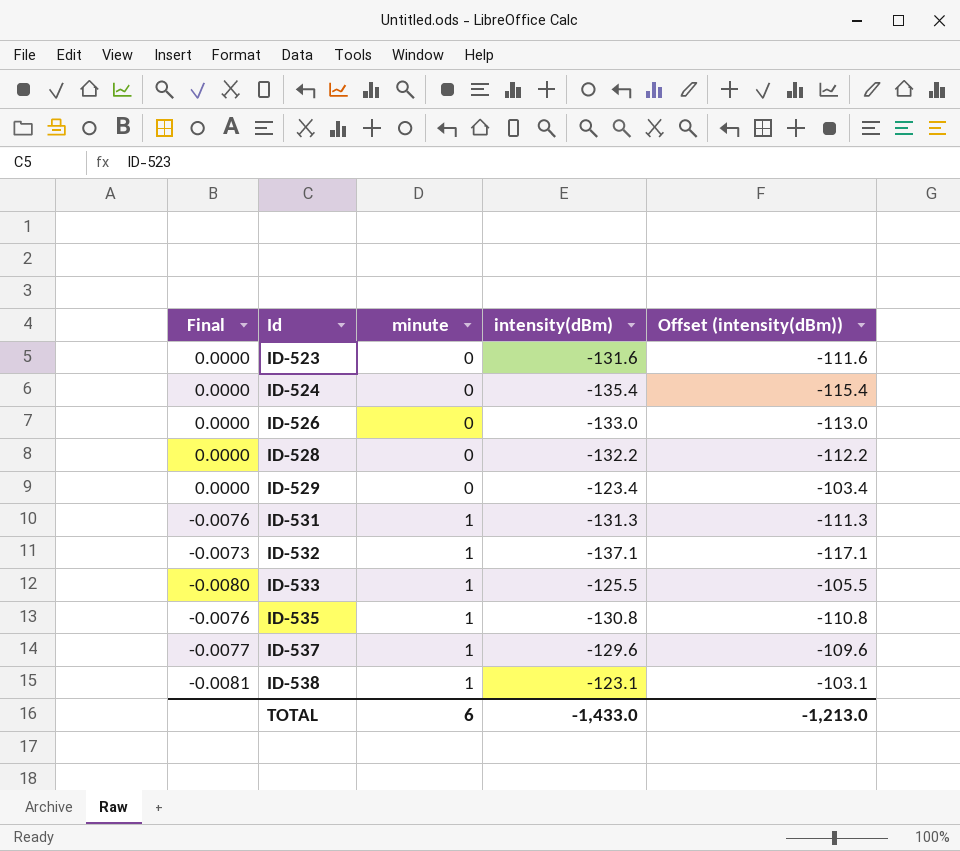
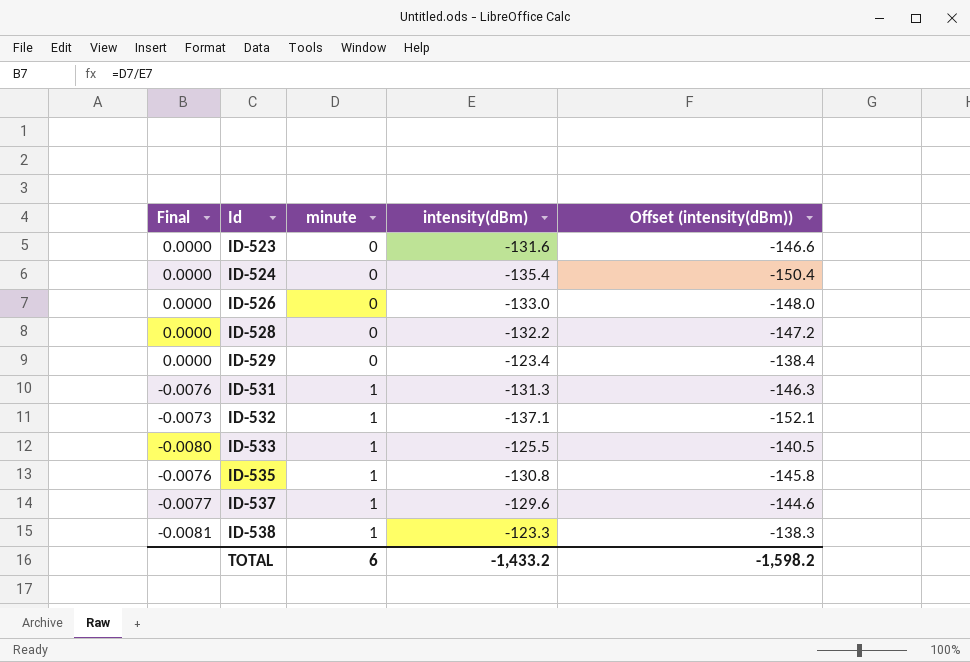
column Offset (intensity(dBm)) | formula: [intensity(dBm)] + 20 -> [intensity(dBm)] - 15
ID-538 | intensity(dBm): -123.1 -> -123.3
TOTAL | intensity(dBm): -1,433.0 -> -1,433.2
TOTAL | Offset (intensity(dBm)): -1,213.0 -> -1,598.2

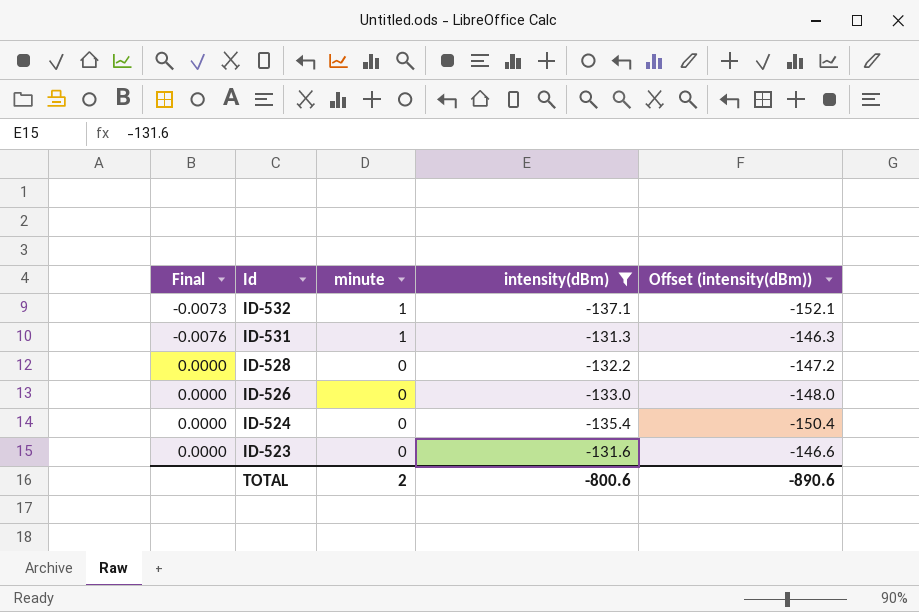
filter: none -> intensity(dBm) <= -131.3
row order: Id ascending -> Id descending
TOTAL | minute: 6 -> 2
TOTAL | intensity(dBm): -1,433.2 -> -800.6
TOTAL | Offset (intensity(dBm)): -1,598.2 -> -890.6

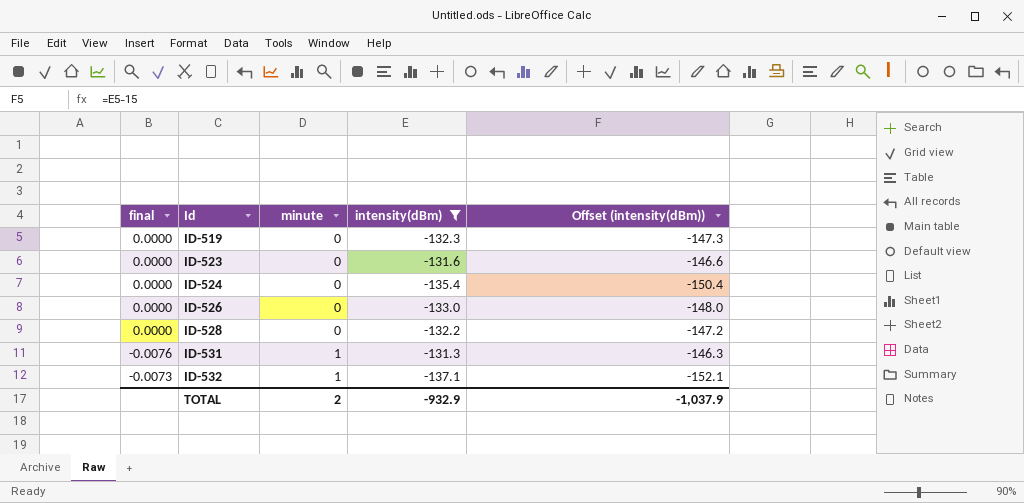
row order: Id descending -> Id ascending
column name: Final -> final
row ID-519: none -> 0.0000 | 0 | -132.3 | -147.3
TOTAL | intensity(dBm): -800.6 -> -932.9
TOTAL | Offset (intensity(dBm)): -890.6 -> -1,037.9

